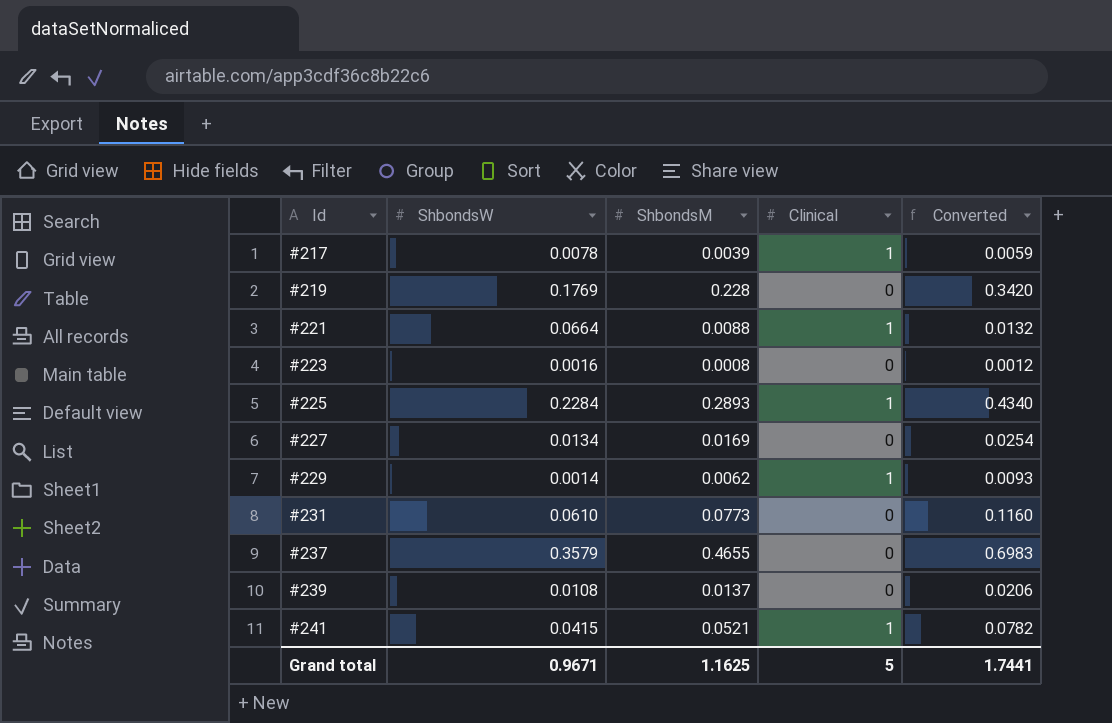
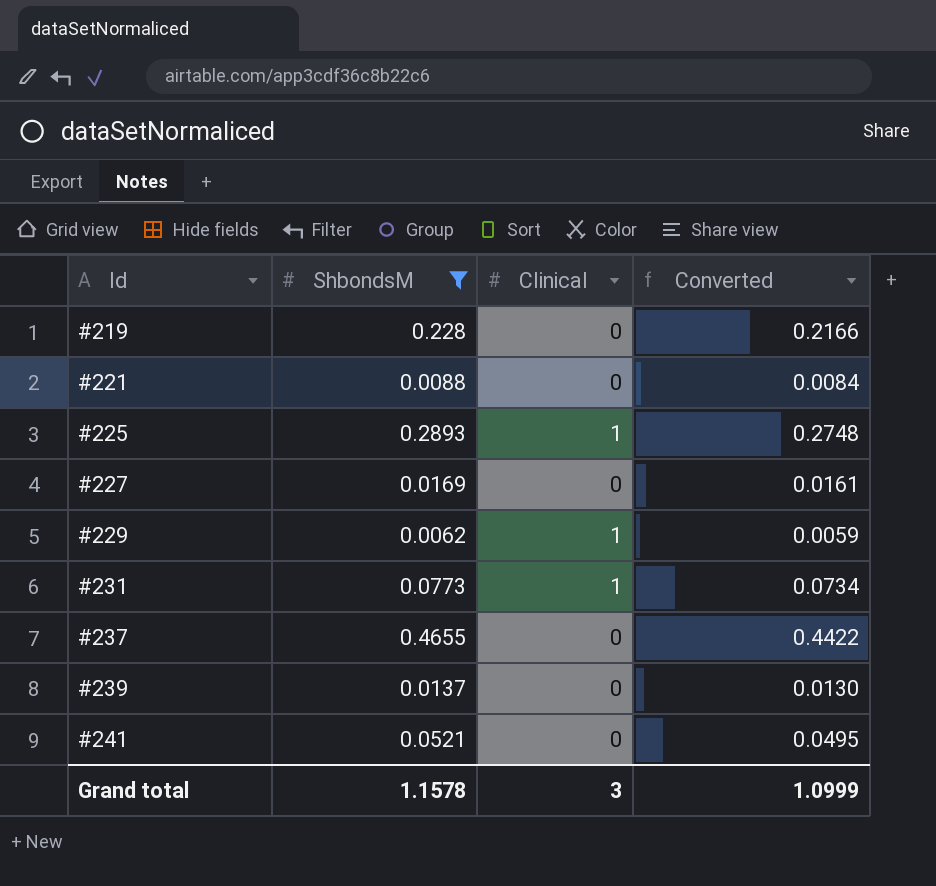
filter: none -> ShbondsM >= 0.0062
column ShbondsW | position: 2 -> none
column Converted | formula: [ShbondsM] * 1.5 -> [ShbondsM] * 0.95
#221 | Clinical: 1 -> 0
#231 | Clinical: 0 -> 1
#241 | Clinical: 1 -> 0
Grand total | ShbondsM: 1.1625 -> 1.1578
Grand total | Clinical: 5 -> 3
Grand total | Converted: 1.7441 -> 1.0999

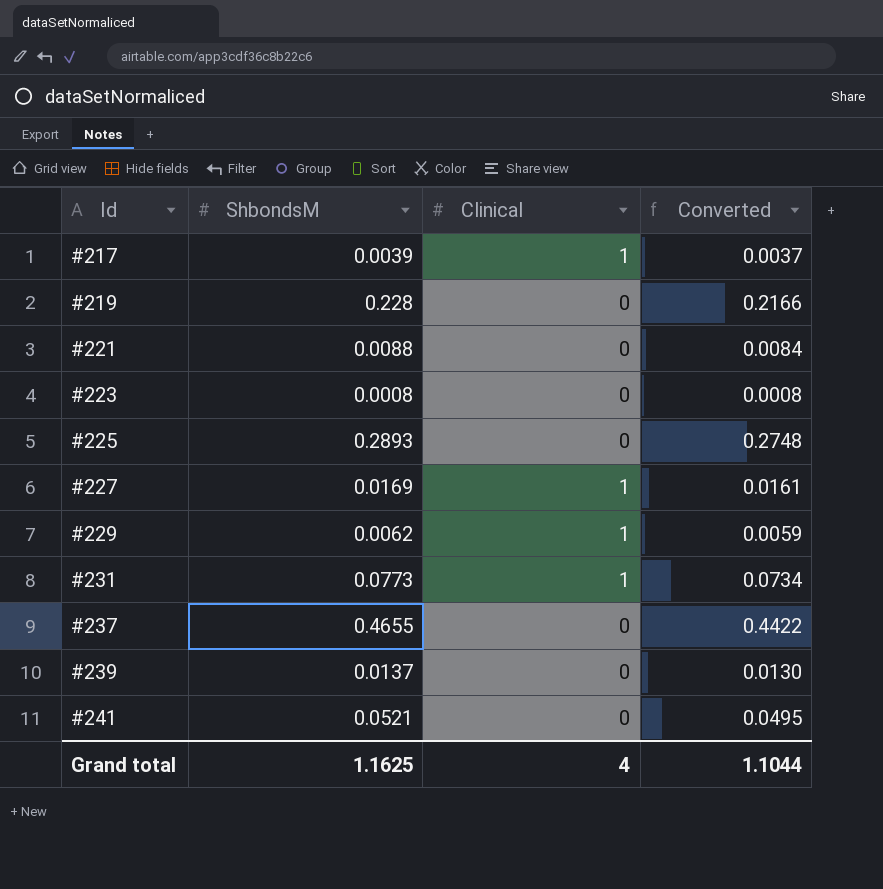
filter: ShbondsM >= 0.0062 -> none
#225 | Clinical: 1 -> 0
#227 | Clinical: 0 -> 1
Grand total | ShbondsM: 1.1578 -> 1.1625
Grand total | Clinical: 3 -> 4
Grand total | Converted: 1.0999 -> 1.1044

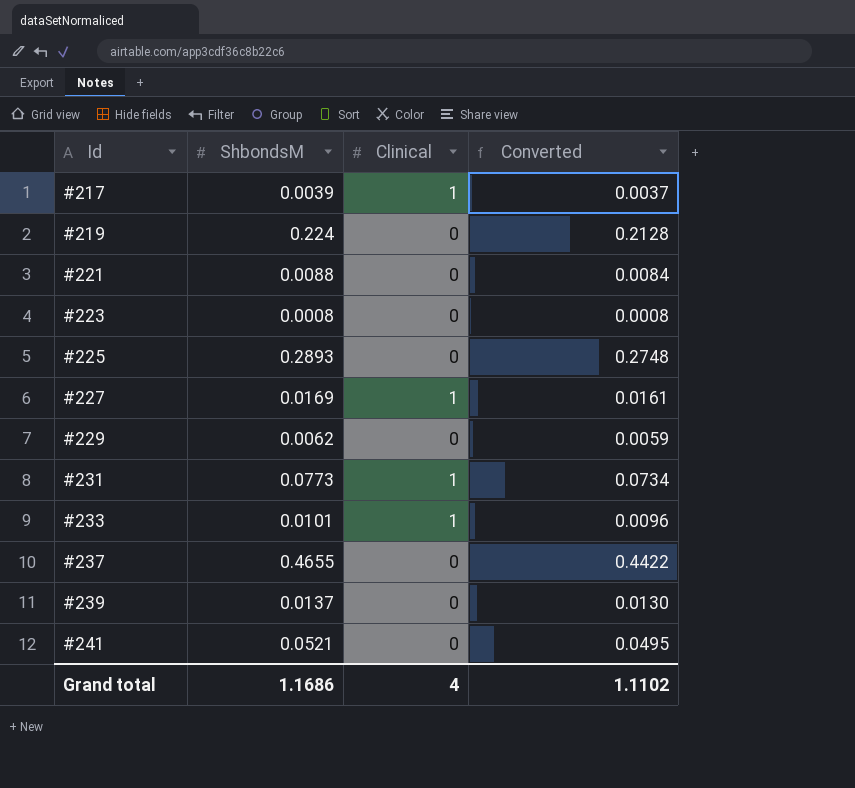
#219 | ShbondsM: 0.228 -> 0.224
#219 | Converted: 0.2166 -> 0.2128
#229 | Clinical: 1 -> 0
row #233: none -> 0.0101 | 1 | 0.0096
Grand total | ShbondsM: 1.1625 -> 1.1686
Grand total | Converted: 1.1044 -> 1.1102

